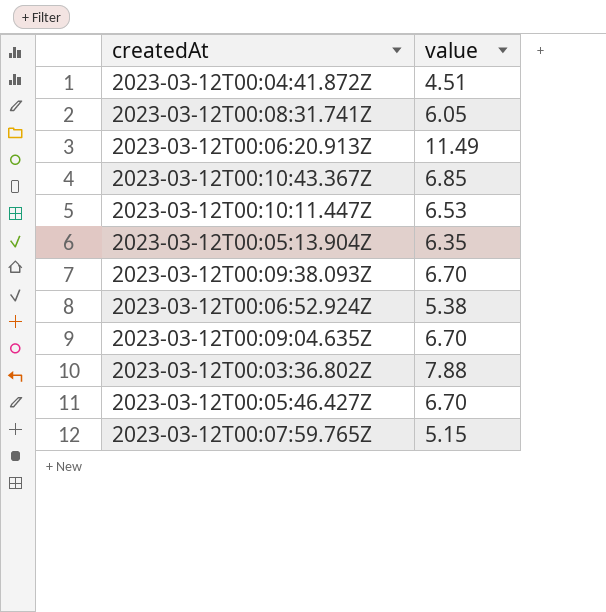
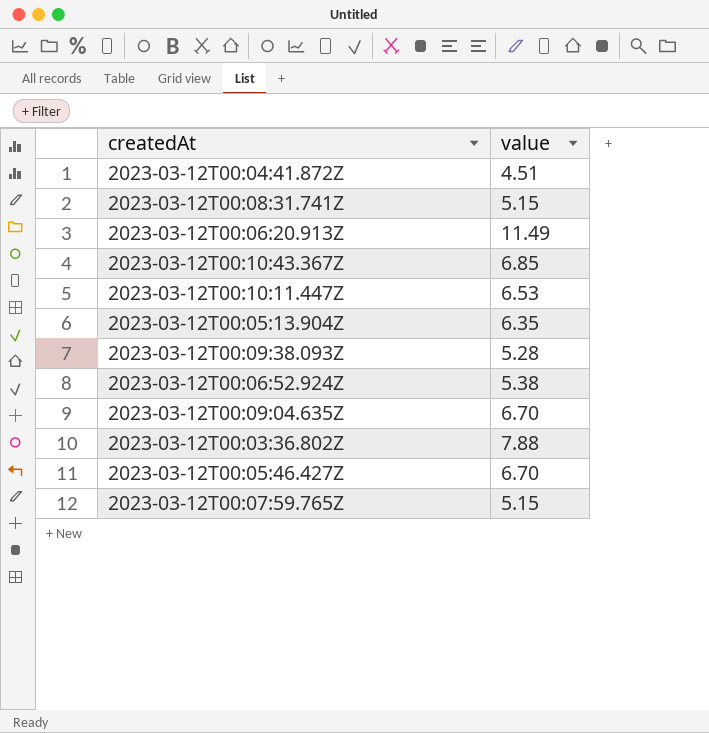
2023-03-12T00:08:31.741Z | value: 6.05 -> 5.15
2023-03-12T00:09:38.093Z | value: 6.70 -> 5.28

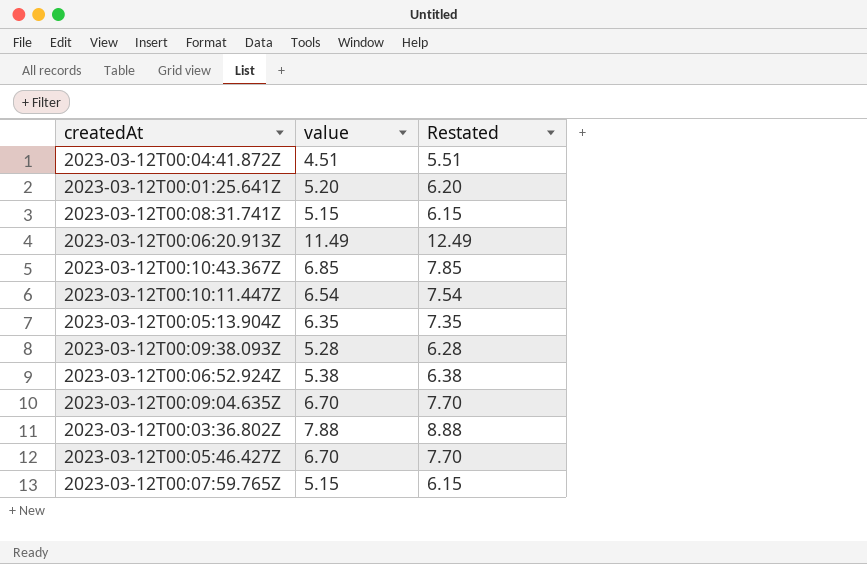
column Restated | formula: none -> [value] + 1
row 2023-03-12T00:01:25.641Z: none -> 5.20 | 6.20
2023-03-12T00:10:11.447Z | value: 6.53 -> 6.54

